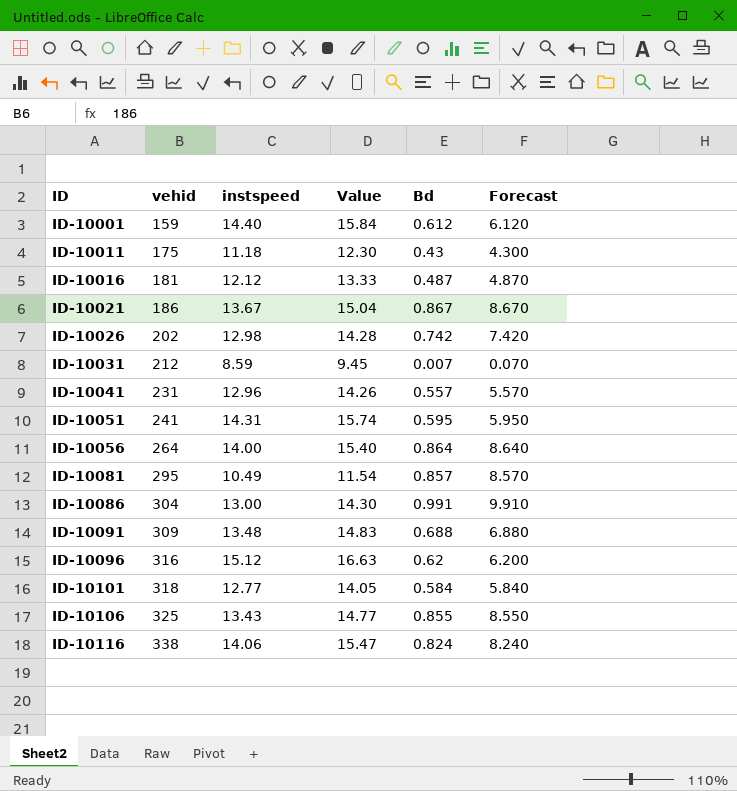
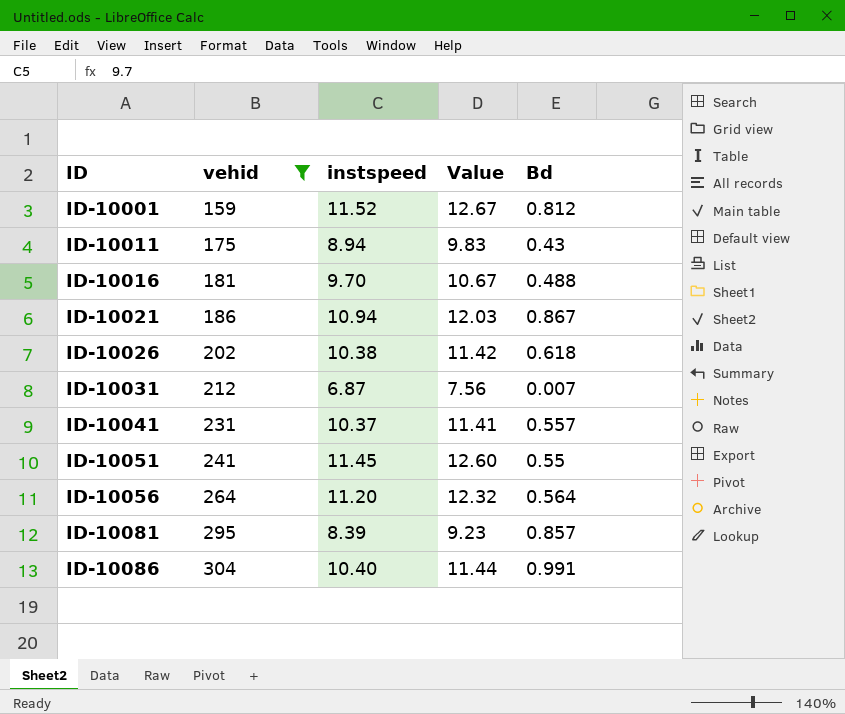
filter: none -> vehid <= 304
column Forecast | formula: [Bd] * 10 -> none
ID-10001 | instspeed: 14.40 -> 11.52
ID-10001 | Value: 15.84 -> 12.67
ID-10001 | Bd: 0.612 -> 0.812
ID-10011 | instspeed: 11.18 -> 8.94
ID-10011 | Value: 12.30 -> 9.83
ID-10016 | instspeed: 12.12 -> 9.70
ID-10016 | Value: 13.33 -> 10.67
ID-10016 | Bd: 0.487 -> 0.488
ID-10021 | instspeed: 13.67 -> 10.94
ID-10021 | Value: 15.04 -> 12.03
ID-10026 | instspeed: 12.98 -> 10.38
ID-10026 | Value: 14.28 -> 11.42
ID-10026 | Bd: 0.742 -> 0.618
ID-10031 | instspeed: 8.59 -> 6.87
ID-10031 | Value: 9.45 -> 7.56
ID-10041 | instspeed: 12.96 -> 10.37
ID-10041 | Value: 14.26 -> 11.41
ID-10051 | instspeed: 14.31 -> 11.45
ID-10051 | Value: 15.74 -> 12.60
ID-10051 | Bd: 0.595 -> 0.55
ID-10056 | instspeed: 14.00 -> 11.20
ID-10056 | Value: 15.40 -> 12.32
ID-10056 | Bd: 0.864 -> 0.564
ID-10081 | instspeed: 10.49 -> 8.39
ID-10081 | Value: 11.54 -> 9.23
ID-10086 | instspeed: 13.00 -> 10.40
ID-10086 | Value: 14.30 -> 11.44

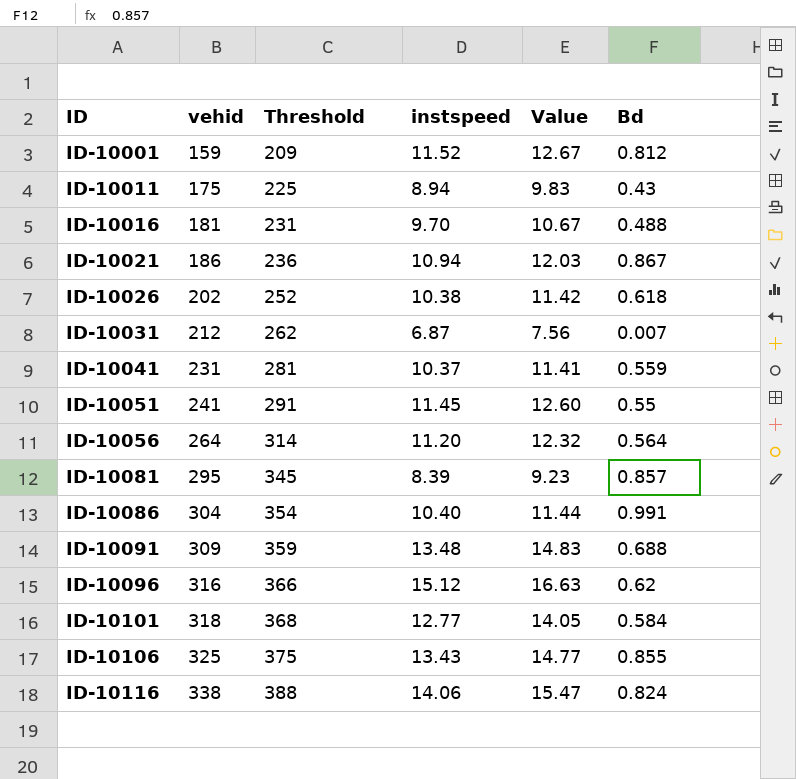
filter: vehid <= 304 -> none
column Threshold | formula: none -> [vehid] + 50
ID-10041 | Bd: 0.557 -> 0.559

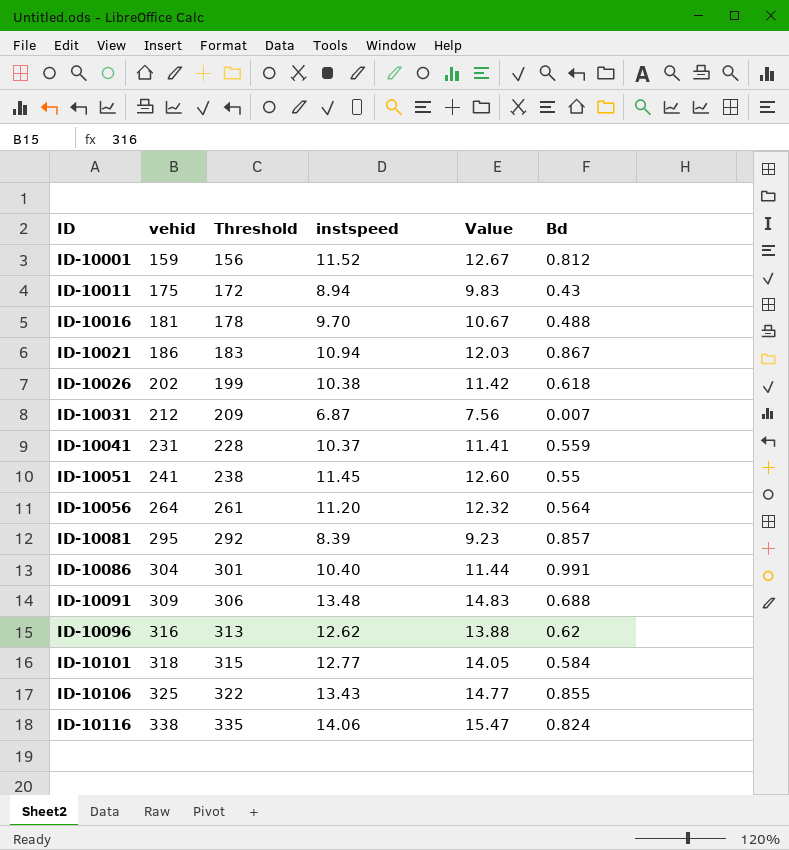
column Threshold | formula: [vehid] + 50 -> [vehid] - 3
ID-10096 | instspeed: 15.12 -> 12.62
ID-10096 | Value: 16.63 -> 13.88

